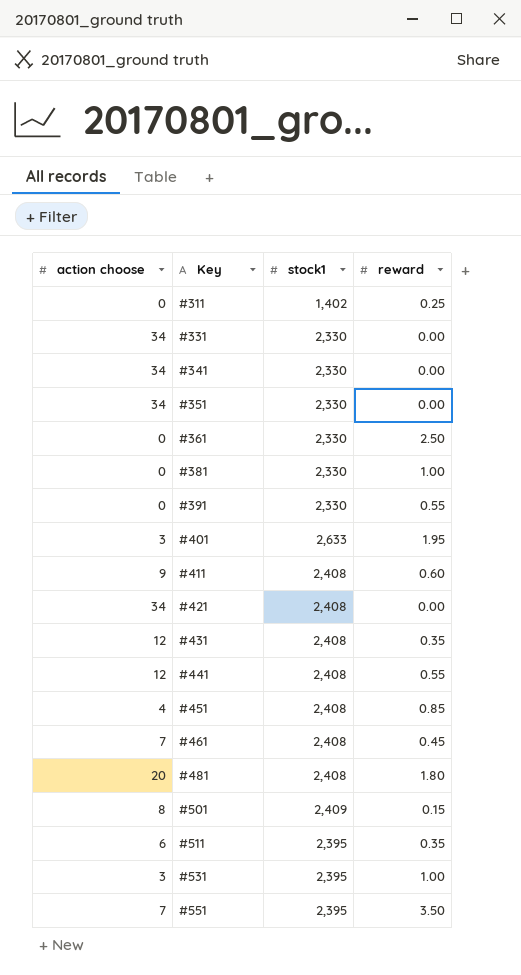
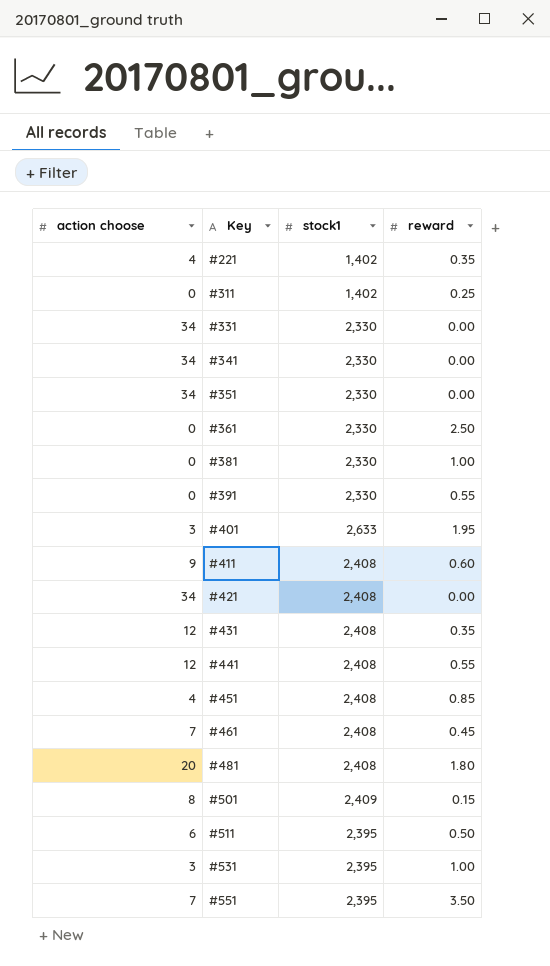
row #221: none -> 4 | 1,402 | 0.35
#511 | reward: 0.35 -> 0.50

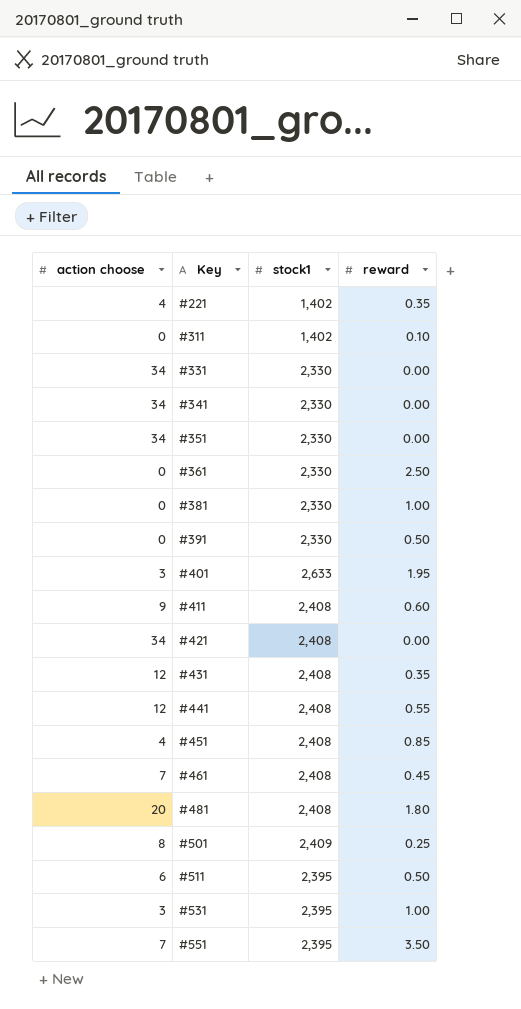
#311 | reward: 0.25 -> 0.10
#391 | reward: 0.55 -> 0.50
#501 | reward: 0.15 -> 0.25

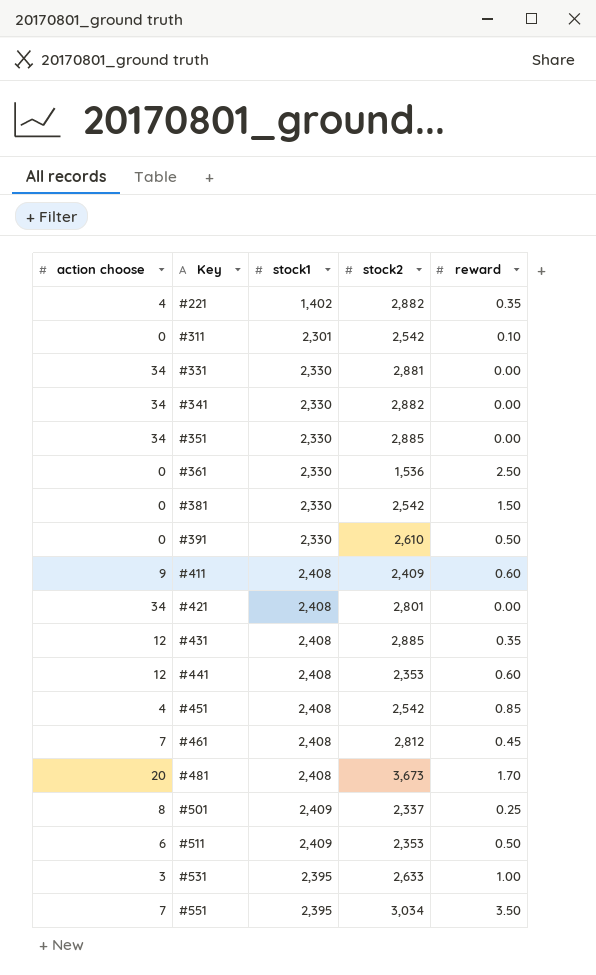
column stock2 | position: none -> 4
row #401: 3 | 2,633 | 1.95 -> none
#311 | stock1: 1,402 -> 2,301
#381 | reward: 1.00 -> 1.50
#441 | reward: 0.55 -> 0.60
#481 | reward: 1.80 -> 1.70
#511 | stock1: 2,395 -> 2,409

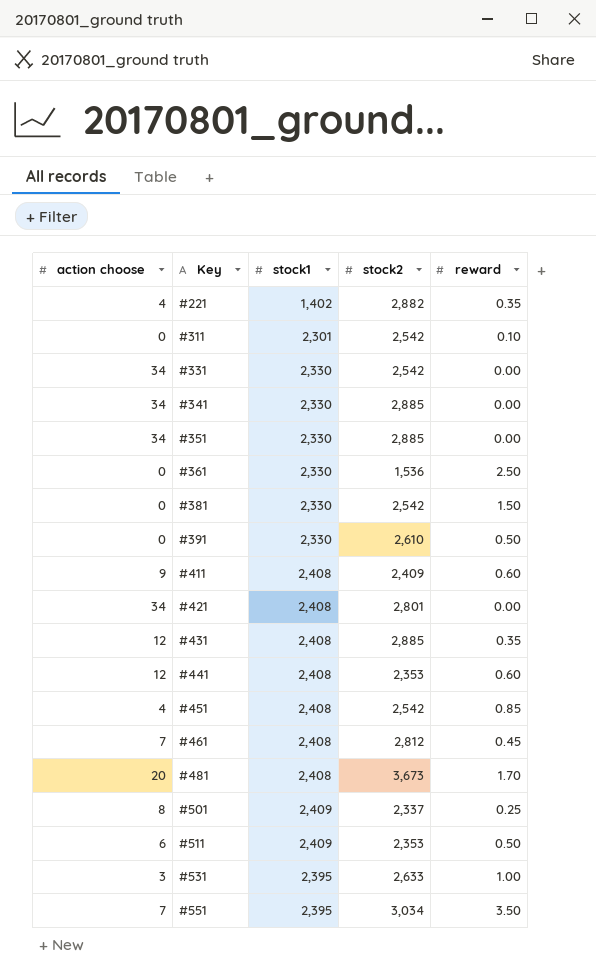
#331 | stock2: 2,881 -> 2,542
#341 | stock2: 2,882 -> 2,885

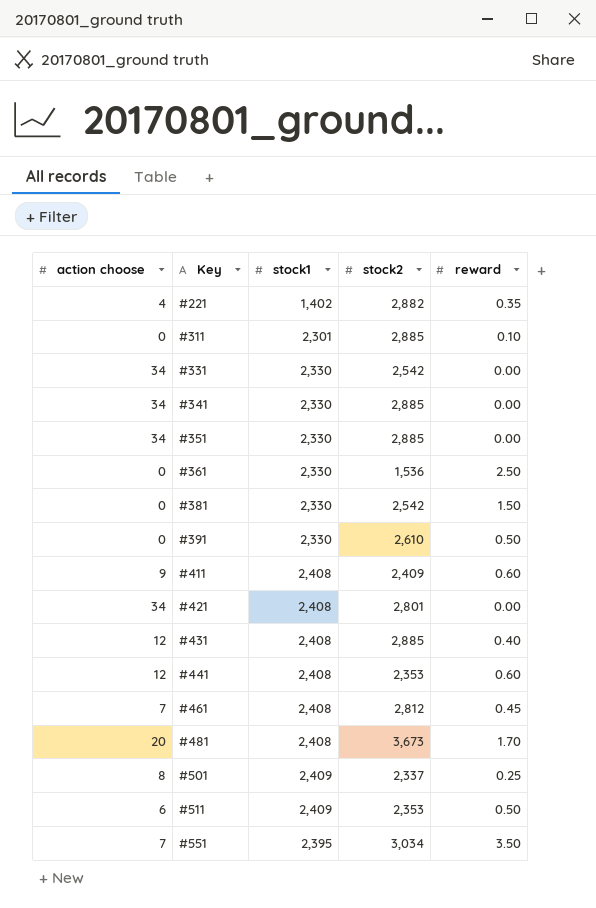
row #451: 4 | 2,408 | 2,542 | 0.85 -> none
row #531: 3 | 2,395 | 2,633 | 1.00 -> none
#311 | stock2: 2,542 -> 2,885
#431 | reward: 0.35 -> 0.40

